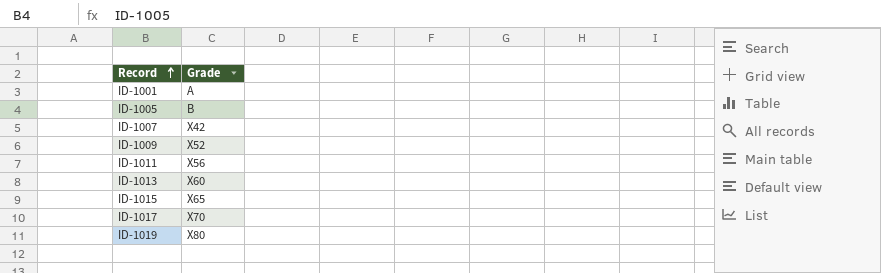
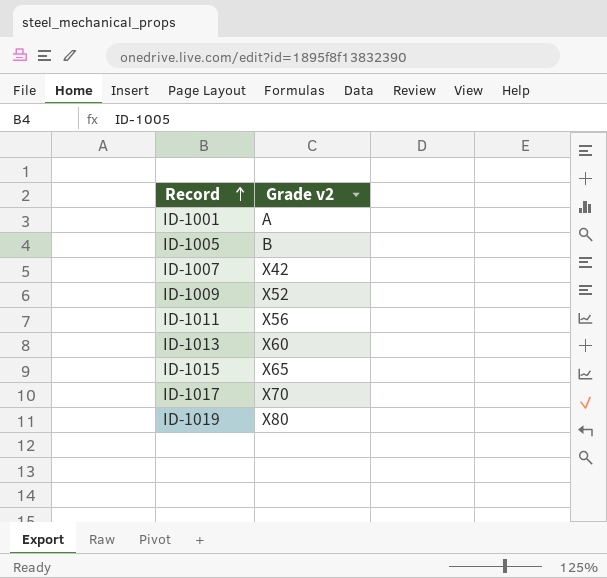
column name: Grade -> Grade v2

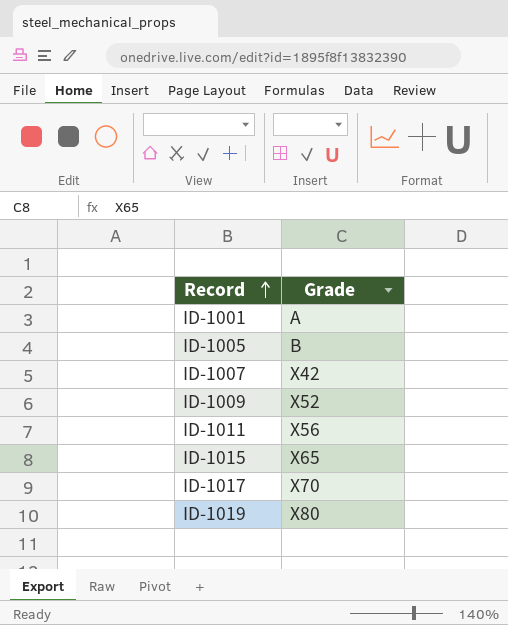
column name: Grade v2 -> Grade
row ID-1013: X60 -> none

